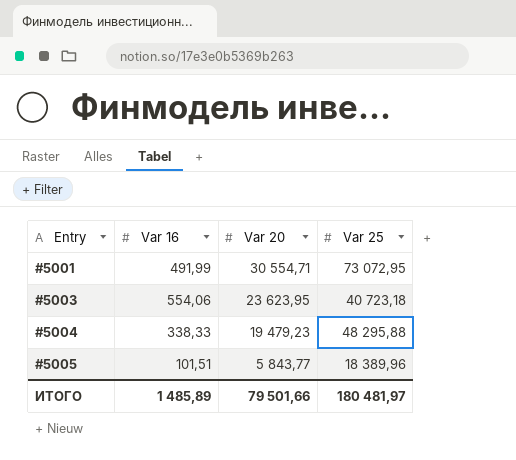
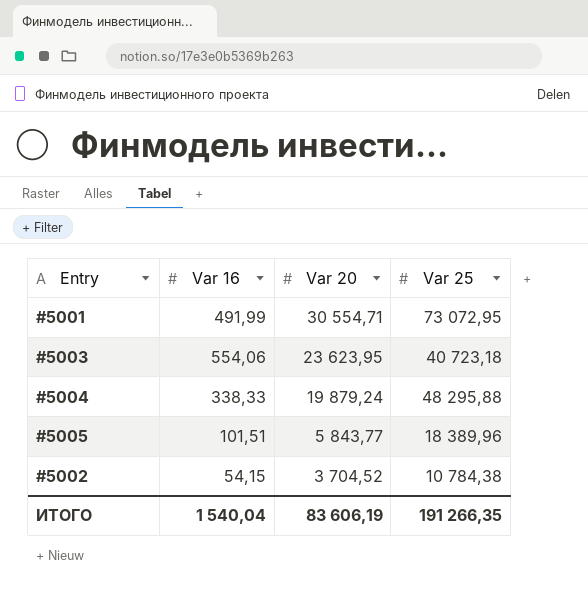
#5004 | Var 20: 19 479,23 -> 19 879,24
row #5002: none -> 54,15 | 3 704,52 | 10 784,38
ИТОГО | Var 16: 1 485,89 -> 1 540,04
ИТОГО | Var 20: 79 501,66 -> 83 606,19
ИТОГО | Var 25: 180 481,97 -> 191 266,35

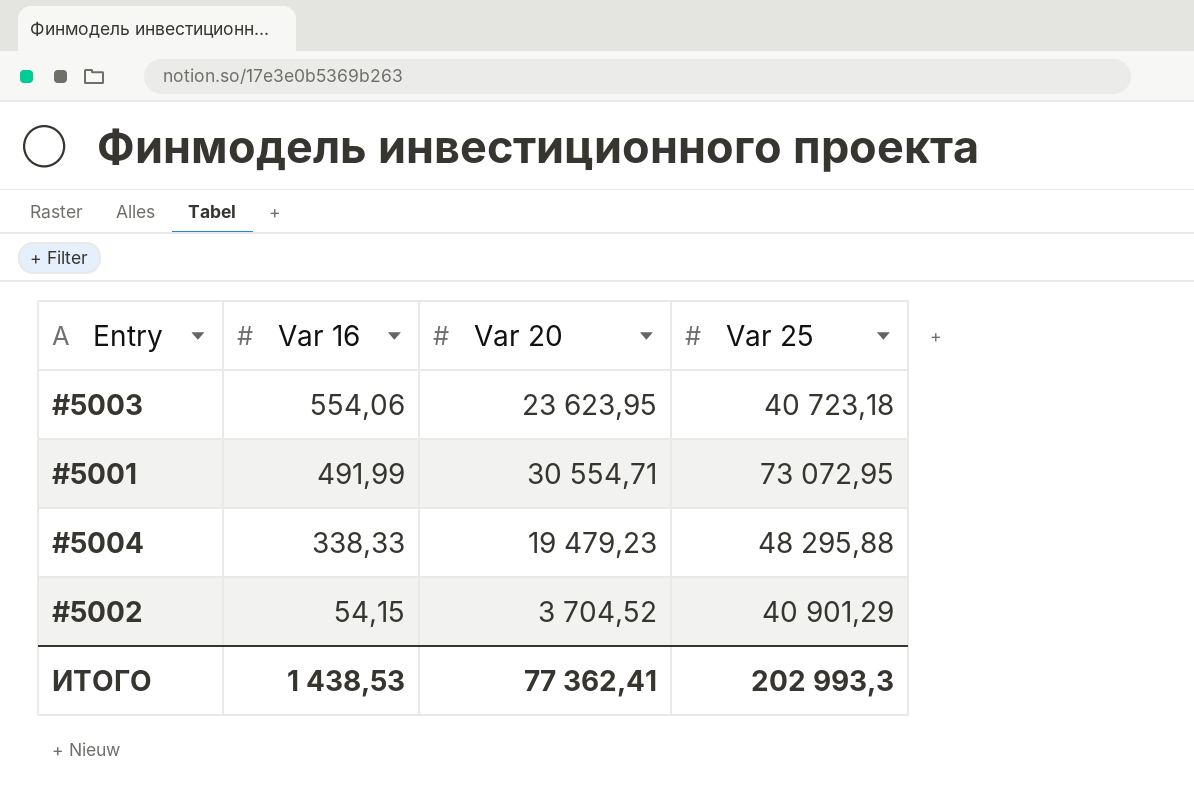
row order: Var 20 descending -> Var 16 descending
row #5005: 101,51 | 5 843,77 | 18 389,96 -> none
#5004 | Var 20: 19 879,24 -> 19 479,23
#5002 | Var 25: 10 784,38 -> 40 901,29
ИТОГО | Var 16: 1 540,04 -> 1 438,53
ИТОГО | Var 20: 83 606,19 -> 77 362,41
ИТОГО | Var 25: 191 266,35 -> 202 993,3

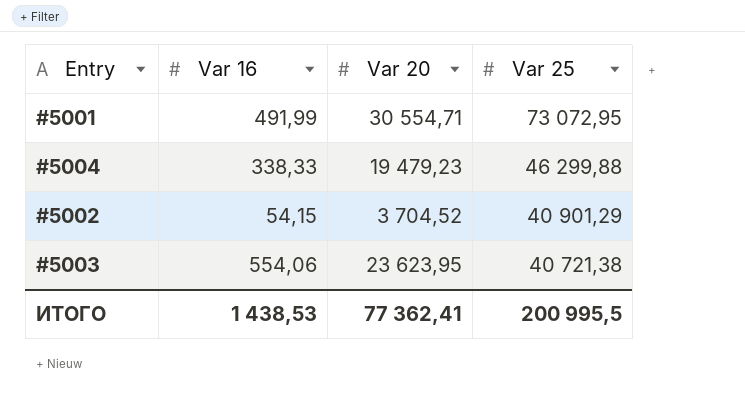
row order: Var 16 descending -> Var 25 descending
#5004 | Var 25: 48 295,88 -> 46 299,88
#5003 | Var 25: 40 723,18 -> 40 721,38
ИТОГО | Var 25: 202 993,3 -> 200 995,5

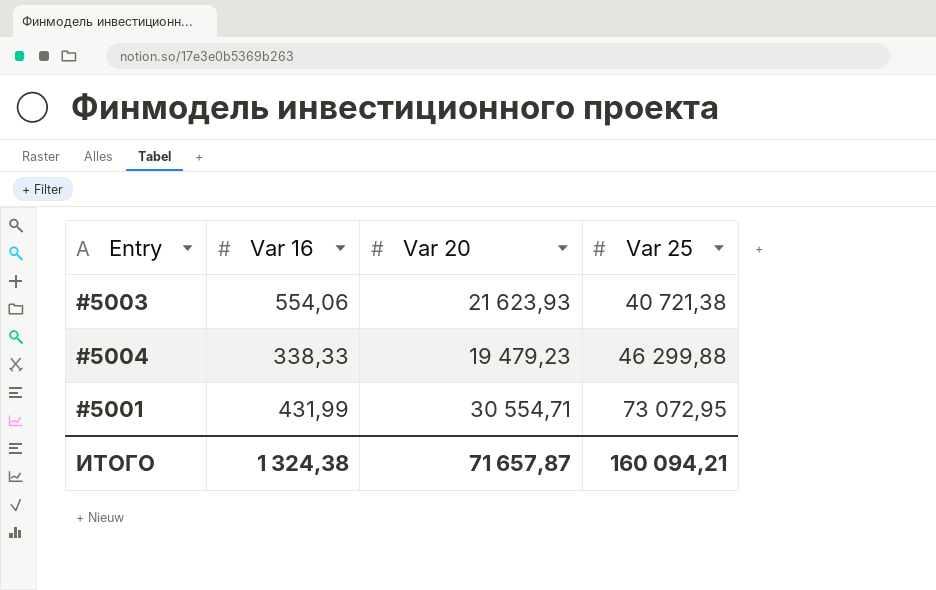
row order: Var 25 descending -> Var 25 ascending
row #5002: 54,15 | 3 704,52 | 40 901,29 -> none
#5003 | Var 20: 23 623,95 -> 21 623,93
#5001 | Var 16: 491,99 -> 431,99
ИТОГО | Var 16: 1 438,53 -> 1 324,38
ИТОГО | Var 20: 77 362,41 -> 71 657,87
ИТОГО | Var 25: 200 995,5 -> 160 094,21

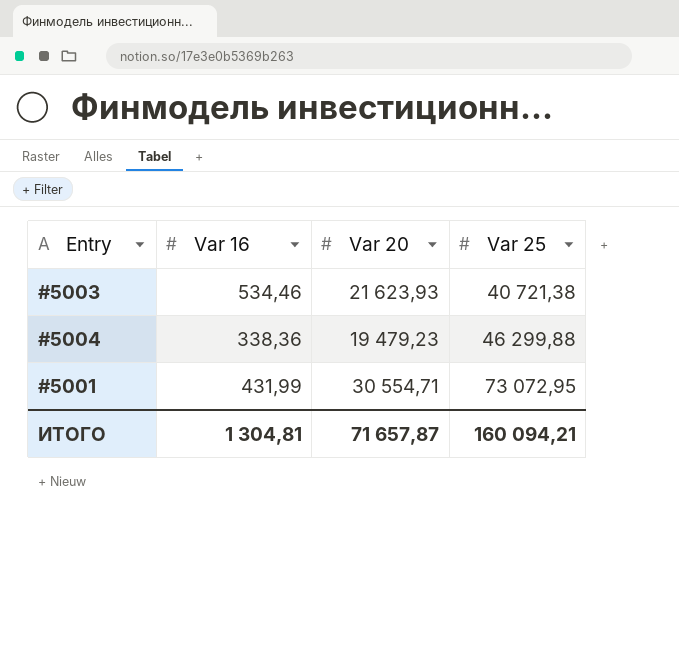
#5003 | Var 16: 554,06 -> 534,46
#5004 | Var 16: 338,33 -> 338,36
ИТОГО | Var 16: 1 324,38 -> 1 304,81

